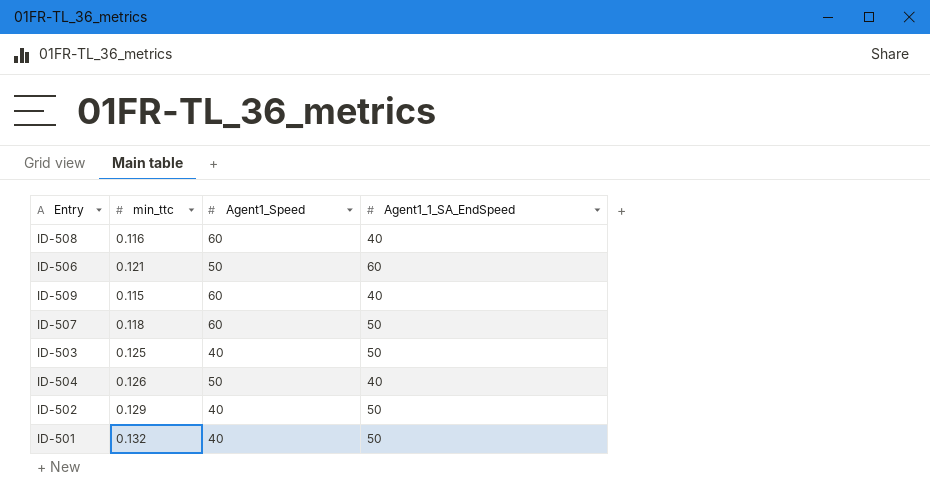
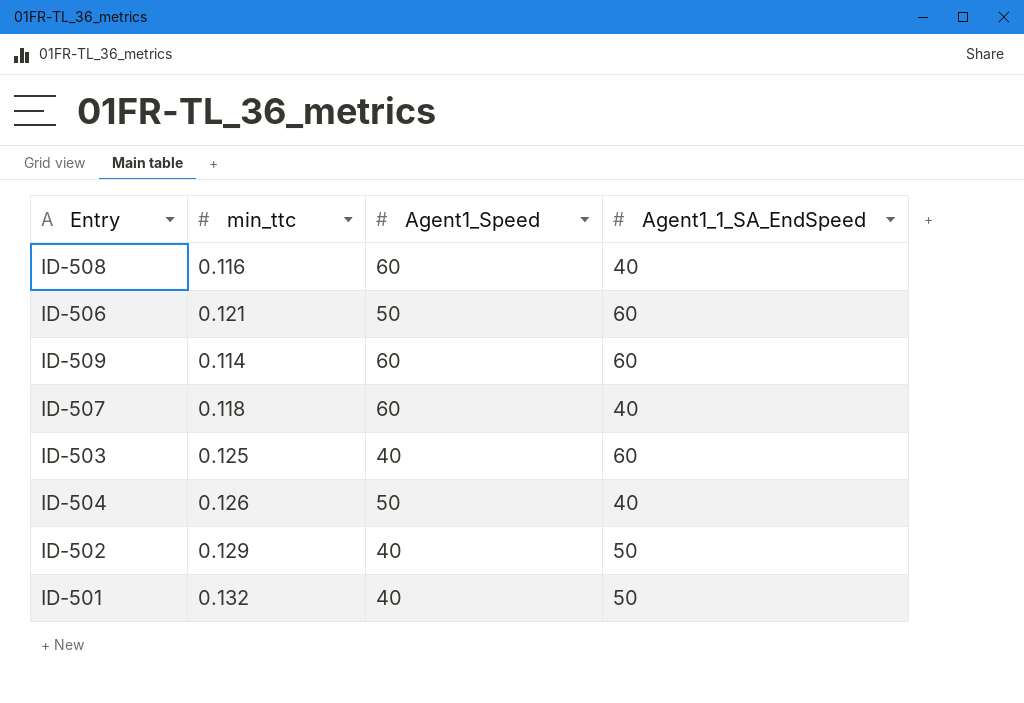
ID-509 | min_ttc: 0.115 -> 0.114
ID-509 | Agent1_1_SA_EndSpeed: 40 -> 60
ID-507 | Agent1_1_SA_EndSpeed: 50 -> 40
ID-503 | Agent1_1_SA_EndSpeed: 50 -> 60

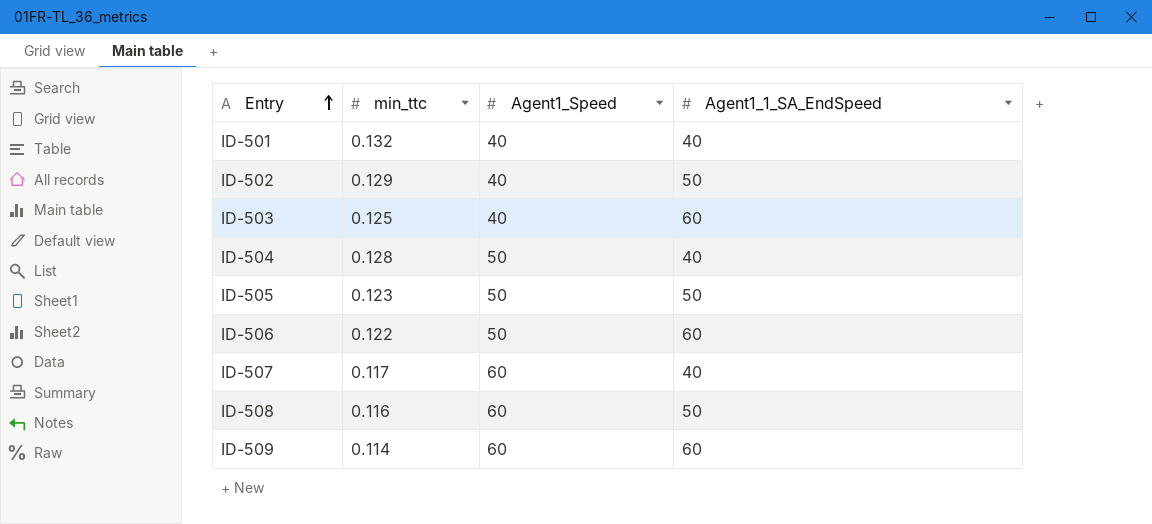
row order: none -> Entry ascending
ID-501 | Agent1_1_SA_EndSpeed: 50 -> 40
ID-504 | min_ttc: 0.126 -> 0.128
row ID-505: none -> 0.123 | 50 | 50
ID-506 | min_ttc: 0.121 -> 0.122
ID-507 | min_ttc: 0.118 -> 0.117
ID-508 | Agent1_1_SA_EndSpeed: 40 -> 50

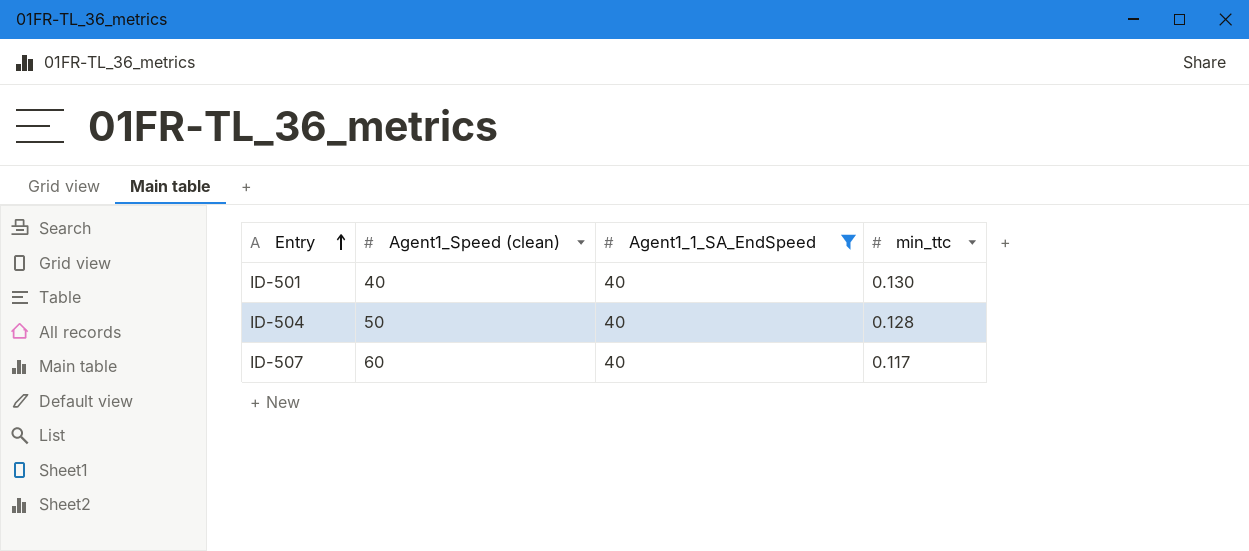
filter: none -> Agent1_1_SA_EndSpeed = 40
column name: Agent1_Speed -> Agent1_Speed (clean)
column min_ttc | position: 2 -> 4
ID-501 | min_ttc: 0.132 -> 0.130

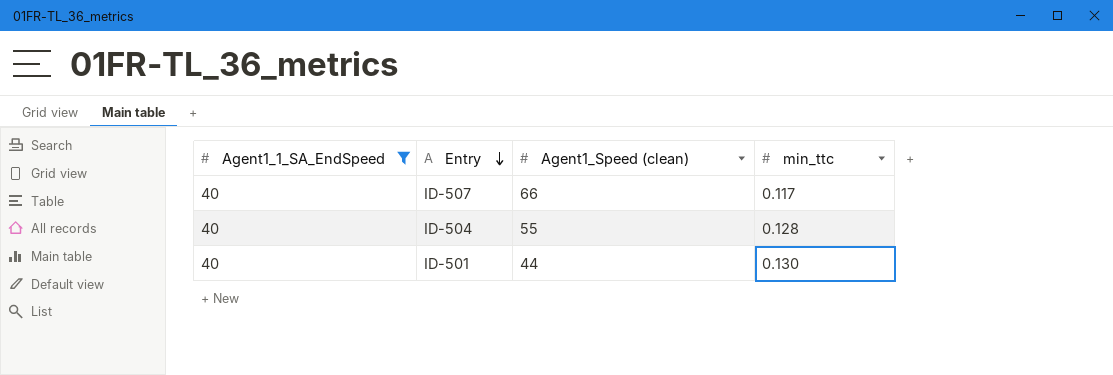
row order: Entry ascending -> Entry descending
column Agent1_1_SA_EndSpeed | position: 3 -> 1
ID-507 | Agent1_Speed (clean): 60 -> 66
ID-504 | Agent1_Speed (clean): 50 -> 55
ID-501 | Agent1_Speed (clean): 40 -> 44

